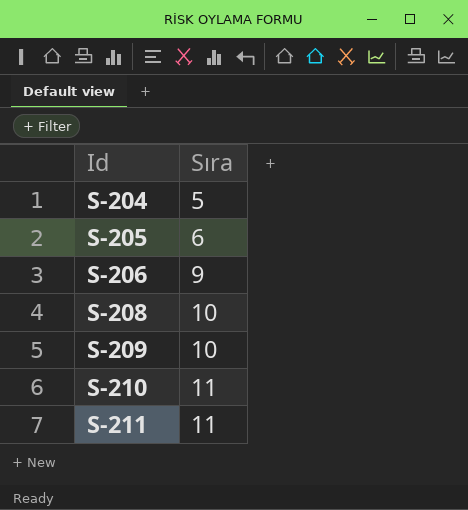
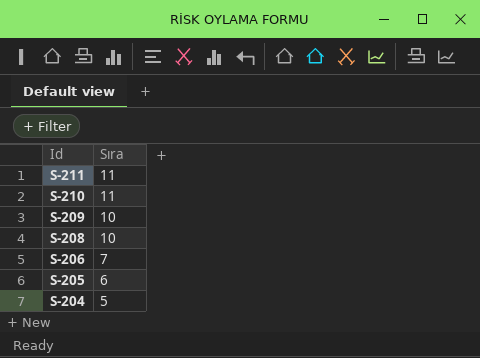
row order: Id ascending -> Id descending
S-206 | Sıra: 9 -> 7

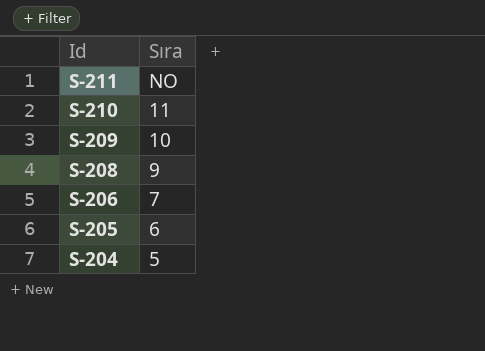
S-211 | Sıra: 11 -> NO
S-208 | Sıra: 10 -> 9

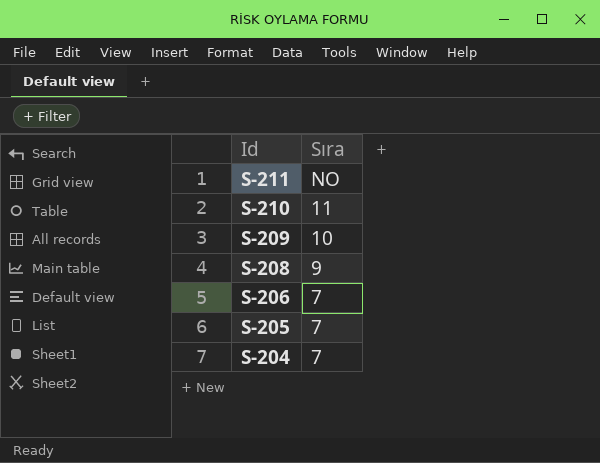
S-205 | Sıra: 6 -> 7
S-204 | Sıra: 5 -> 7

